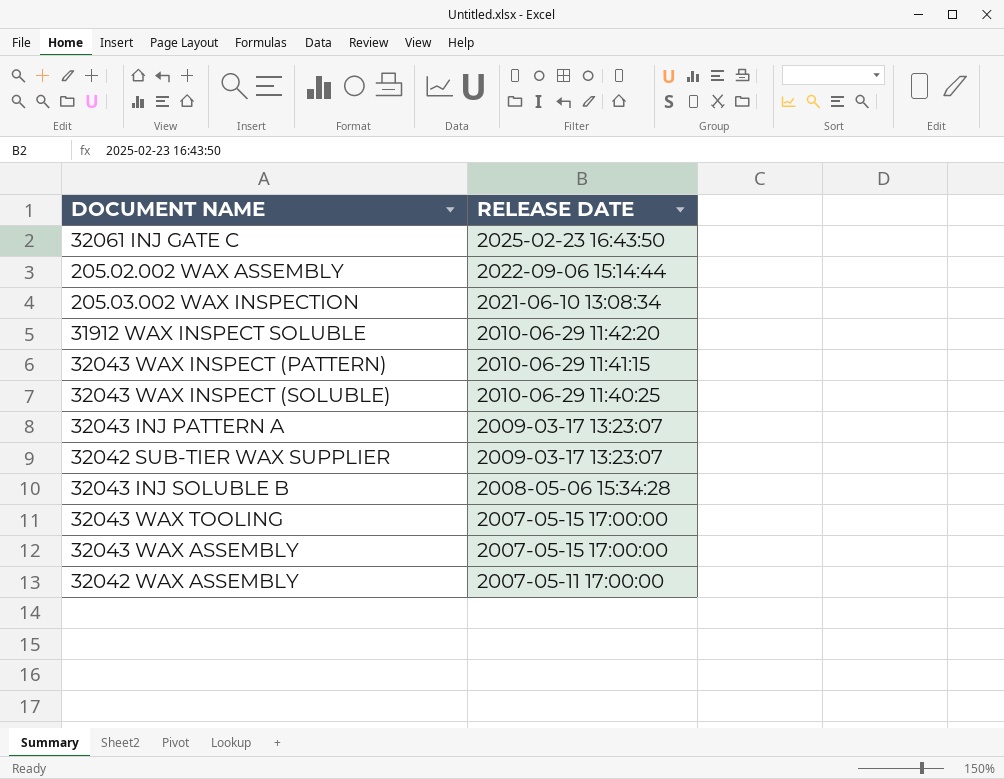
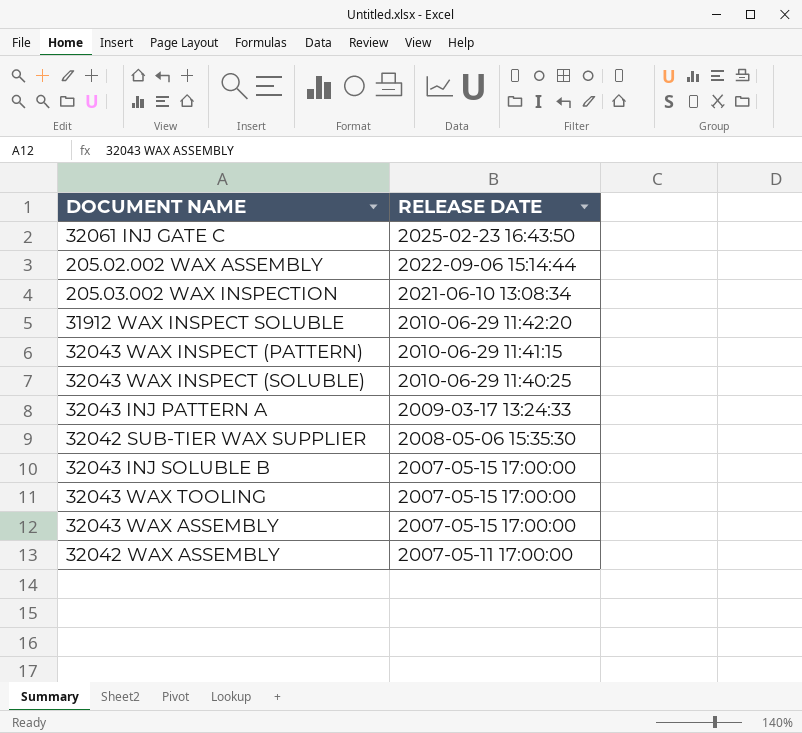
32043 INJ PATTERN A | RELEASE DATE: 2009-03-17 13:23:07 -> 2009-03-17 13:24:33
32042 SUB-TIER WAX SUPPLIER | RELEASE DATE: 2009-03-17 13:23:07 -> 2008-05-06 15:35:30
32043 INJ SOLUBLE B | RELEASE DATE: 2008-05-06 15:34:28 -> 2007-05-15 17:00:00

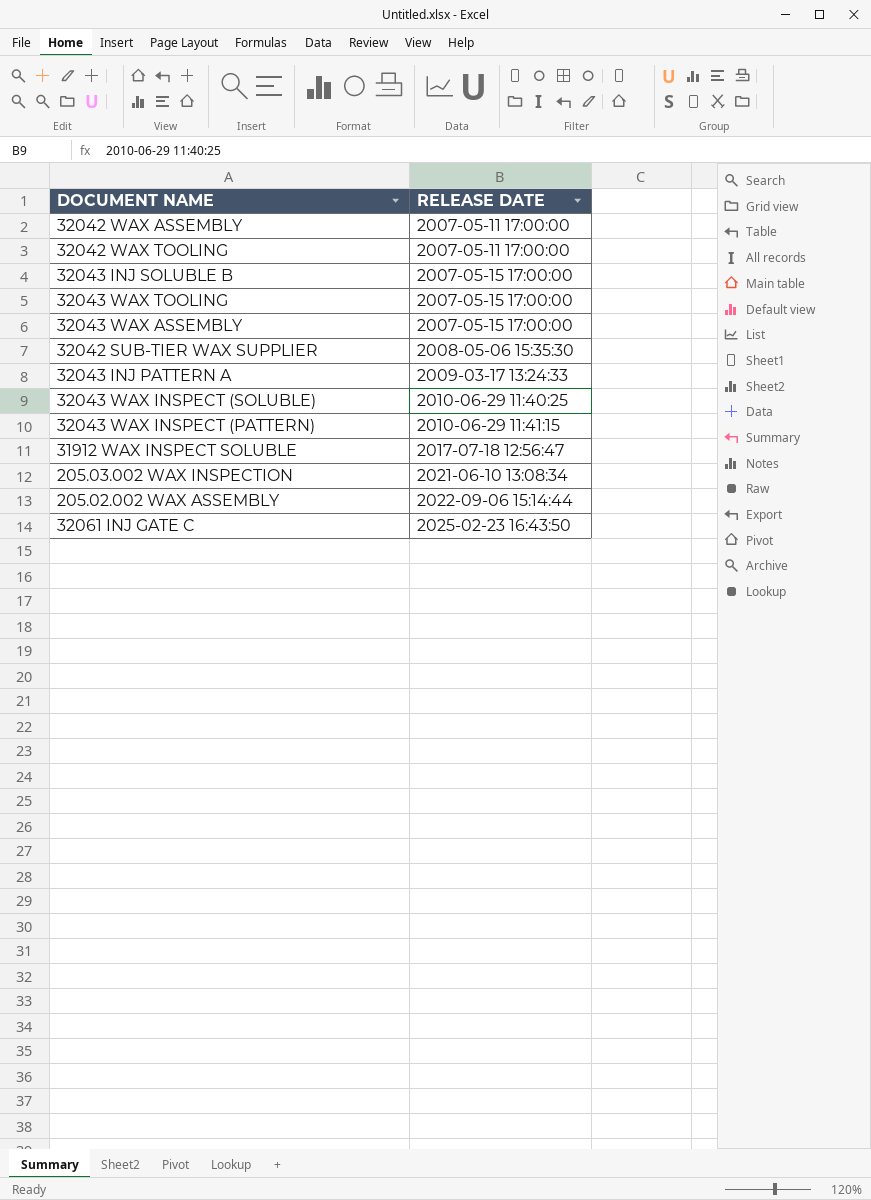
row order: RELEASE DATE descending -> RELEASE DATE ascending
row 32042 WAX TOOLING: none -> 2007-05-11 17:00:00
31912 WAX INSPECT SOLUBLE | RELEASE DATE: 2010-06-29 11:42:20 -> 2017-07-18 12:56:47

